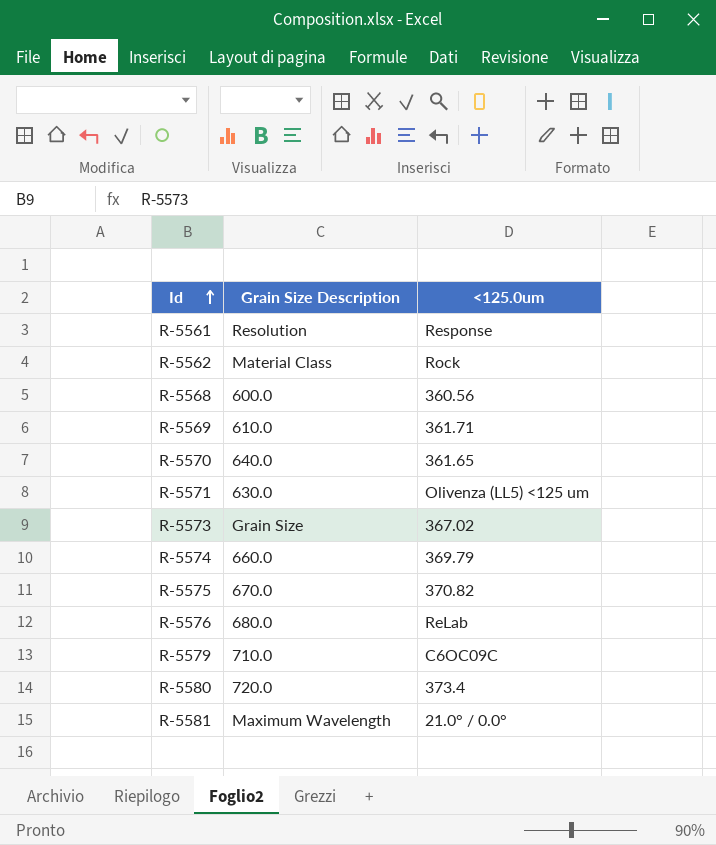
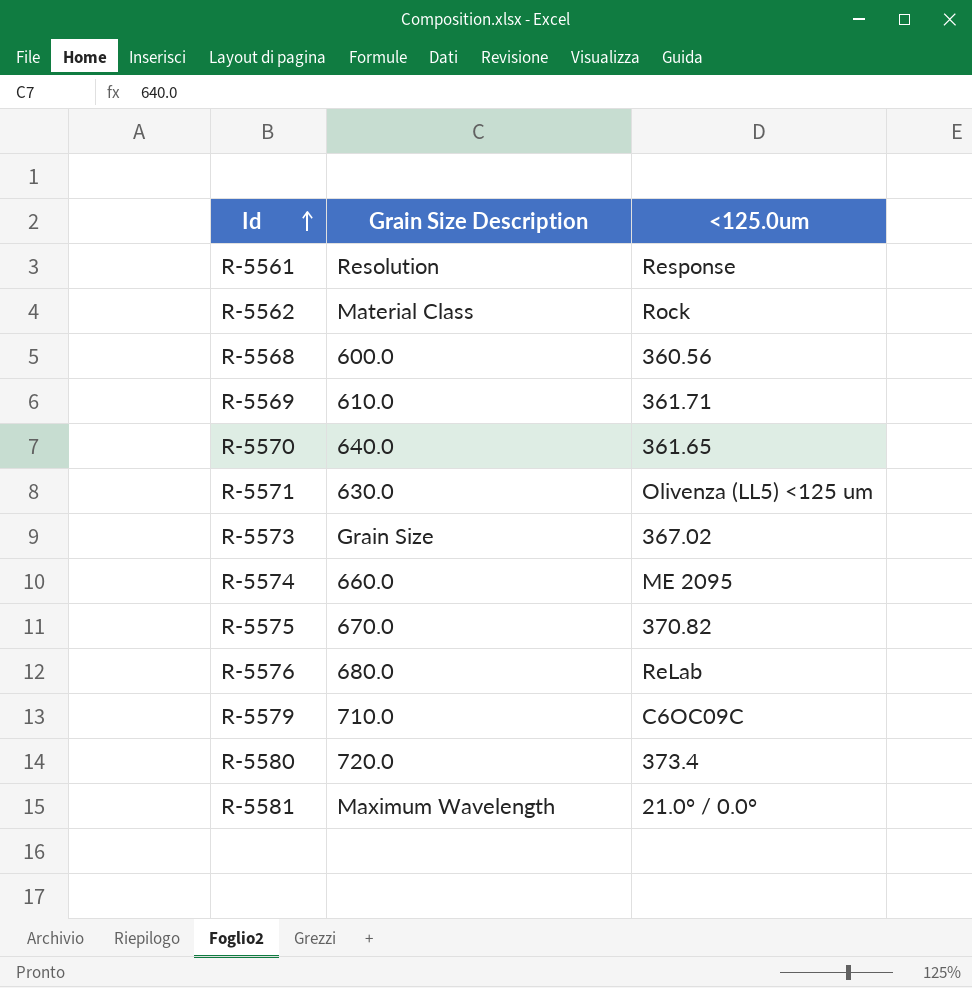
R-5574 | <125.0um: 369.79 -> ME 2095

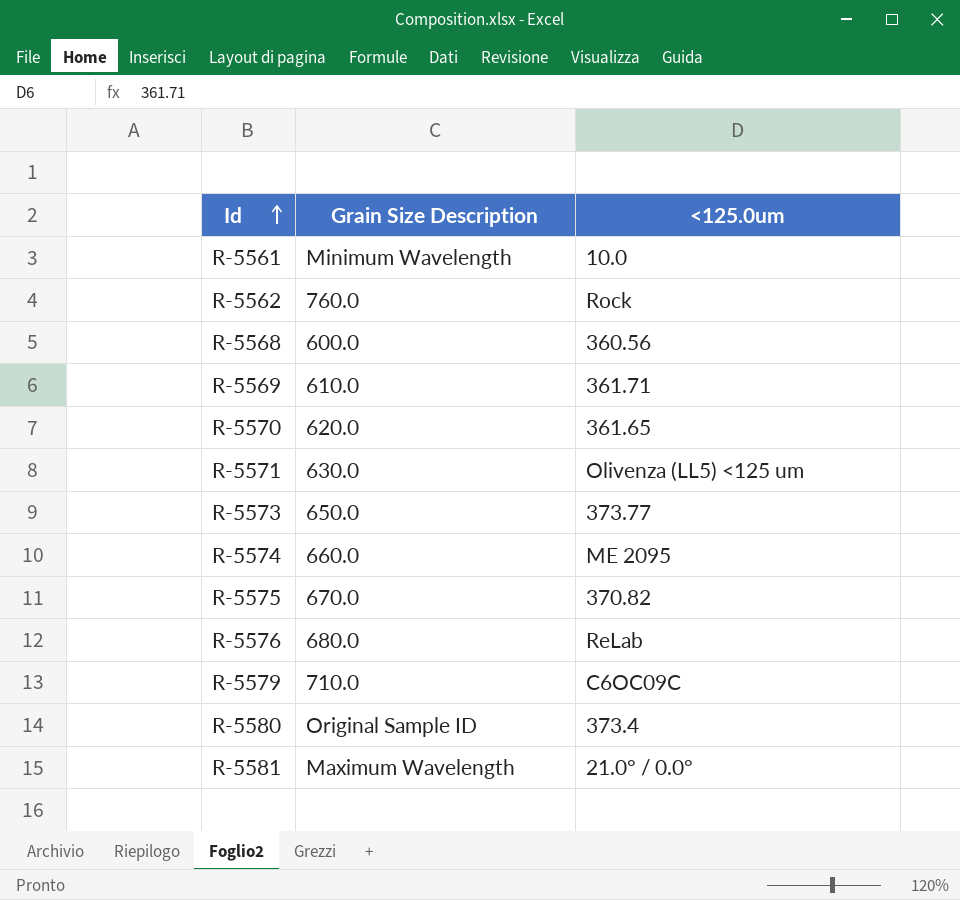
R-5561 | Grain Size Description: Resolution -> Minimum Wavelength
R-5561 | <125.0um: Response -> 10.0
R-5562 | Grain Size Description: Material Class -> 760.0
R-5570 | Grain Size Description: 640.0 -> 620.0
R-5573 | Grain Size Description: Grain Size -> 650.0
R-5573 | <125.0um: 367.02 -> 373.77
R-5580 | Grain Size Description: 720.0 -> Original Sample ID

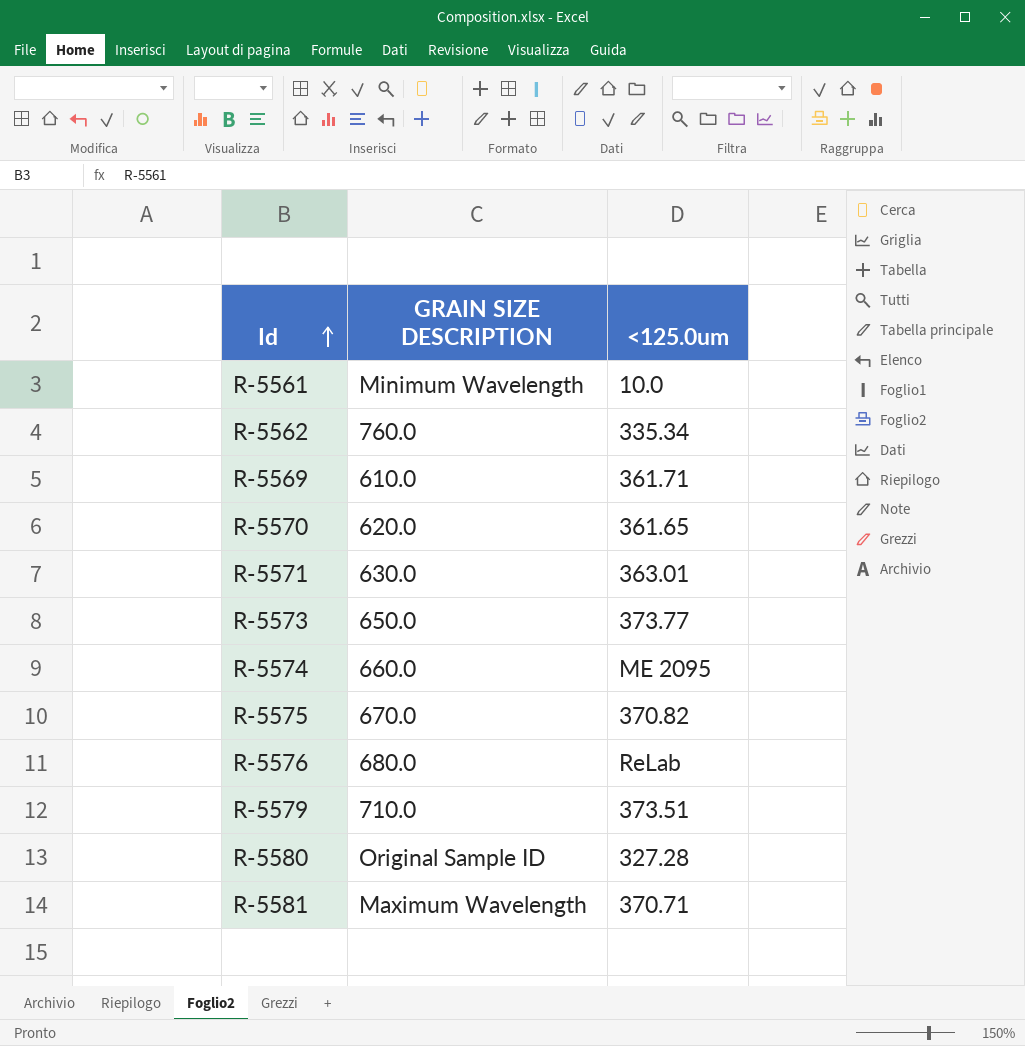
column name: Grain Size Description -> GRAIN SIZE DESCRIPTION
row R-5568: 600.0 | 360.56 -> none
R-5562 | <125.0um: Rock -> 335.34
R-5571 | <125.0um: Olivenza (LL5) <125 um -> 363.01
R-5579 | <125.0um: C6OC09C -> 373.51
R-5580 | <125.0um: 373.4 -> 327.28
R-5581 | <125.0um: 21.0° / 0.0° -> 370.71

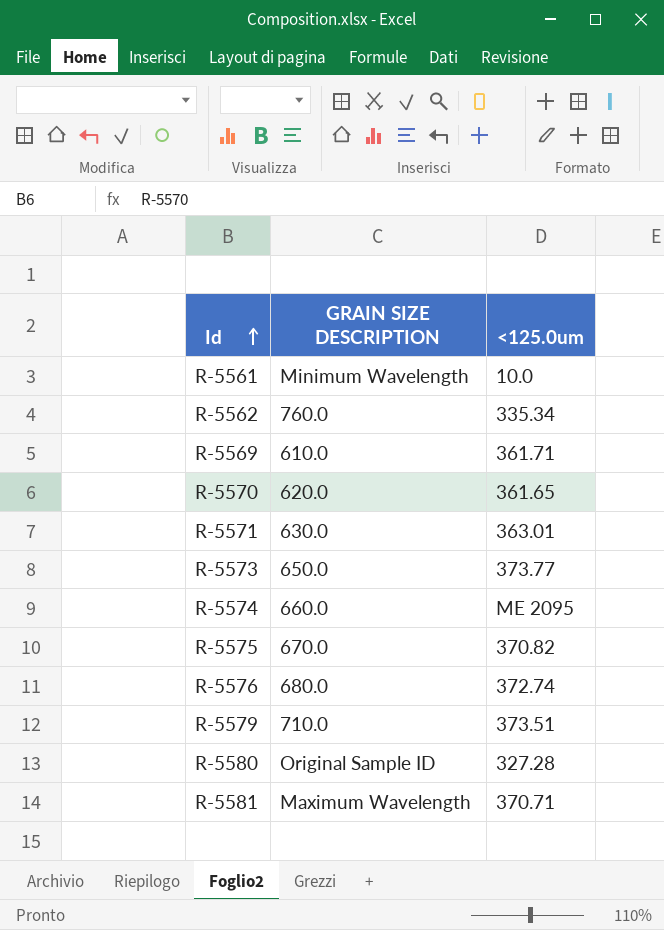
R-5576 | <125.0um: ReLab -> 372.74

